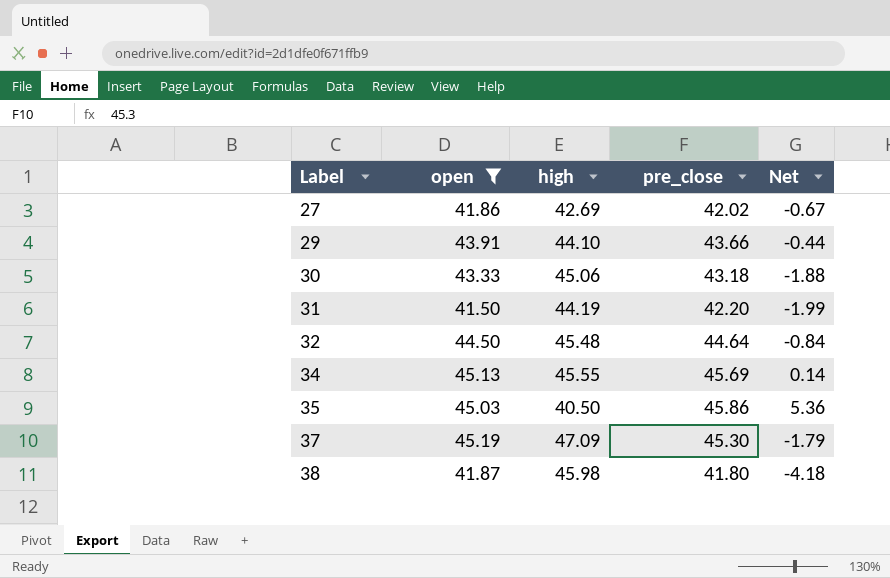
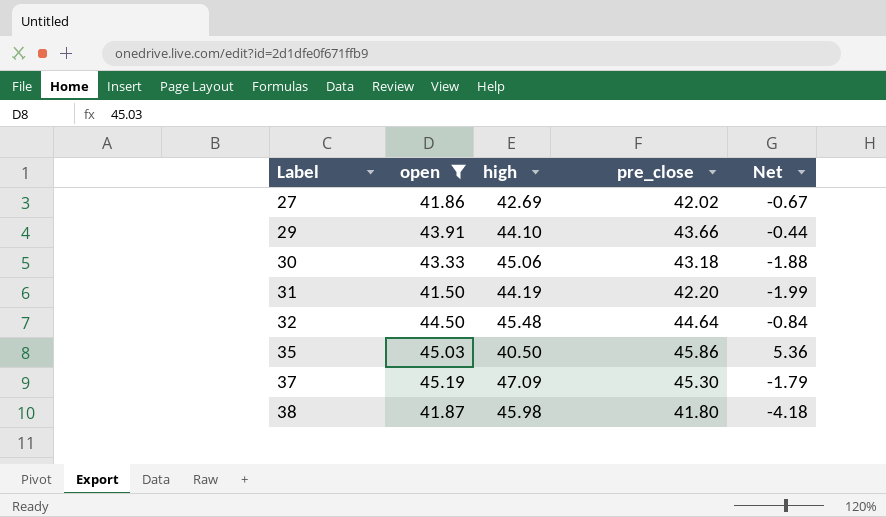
row 34: 45.13 | 45.55 | 45.69 | 0.14 -> none

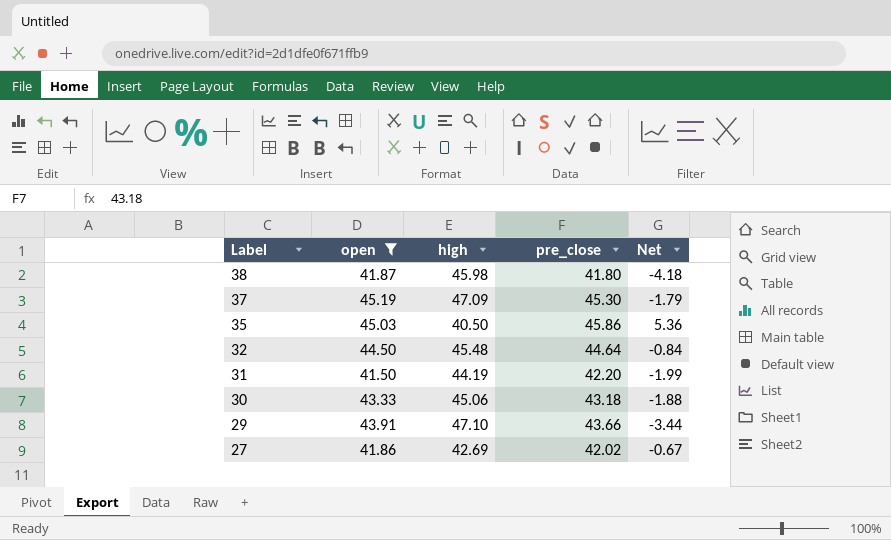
row order: Label ascending -> Label descending
29 | high: 44.10 -> 47.10
29 | Net: -0.44 -> -3.44

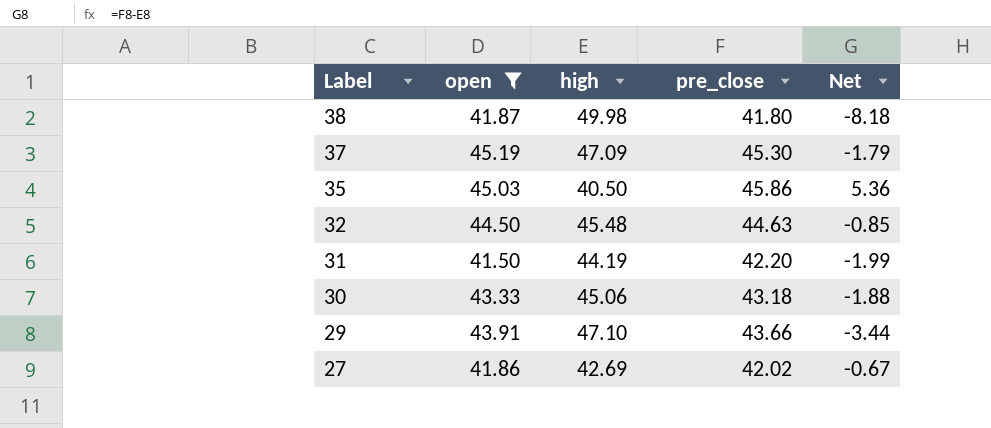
38 | high: 45.98 -> 49.98
38 | Net: -4.18 -> -8.18
32 | pre_close: 44.64 -> 44.63
32 | Net: -0.84 -> -0.85

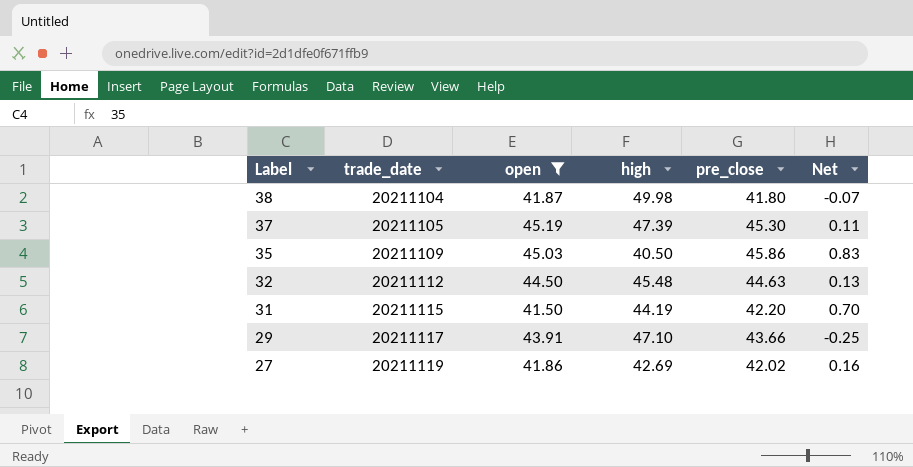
column trade_date | position: none -> 2
column Net | formula: [pre_close] - [high] -> [pre_close] - [open]
row 30: 43.33 | 45.06 | 43.18 | -1.88 -> none
37 | high: 47.09 -> 47.39

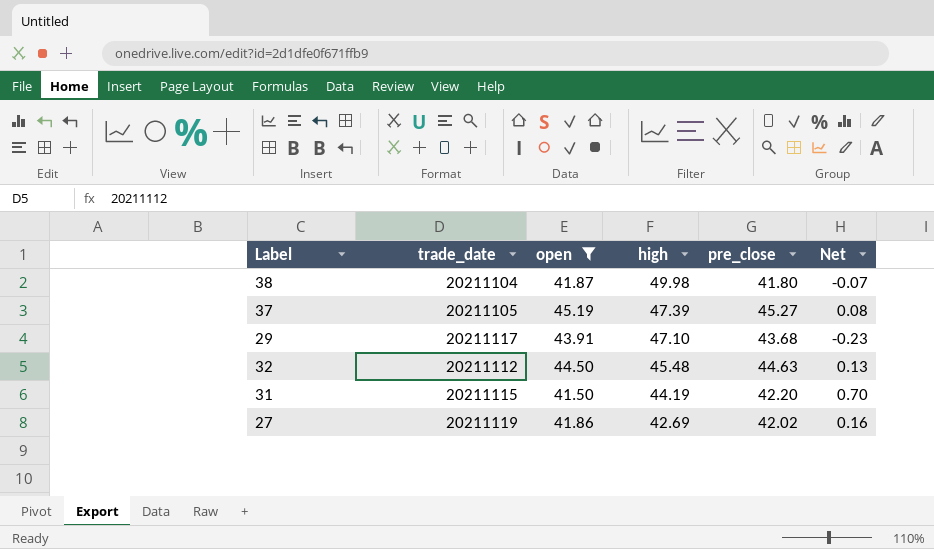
row order: Label descending -> high descending
row 35: 20211109 | 45.03 | 40.50 | 45.86 | 0.83 -> none
37 | pre_close: 45.30 -> 45.27
37 | Net: 0.11 -> 0.08
29 | pre_close: 43.66 -> 43.68
29 | Net: -0.25 -> -0.23

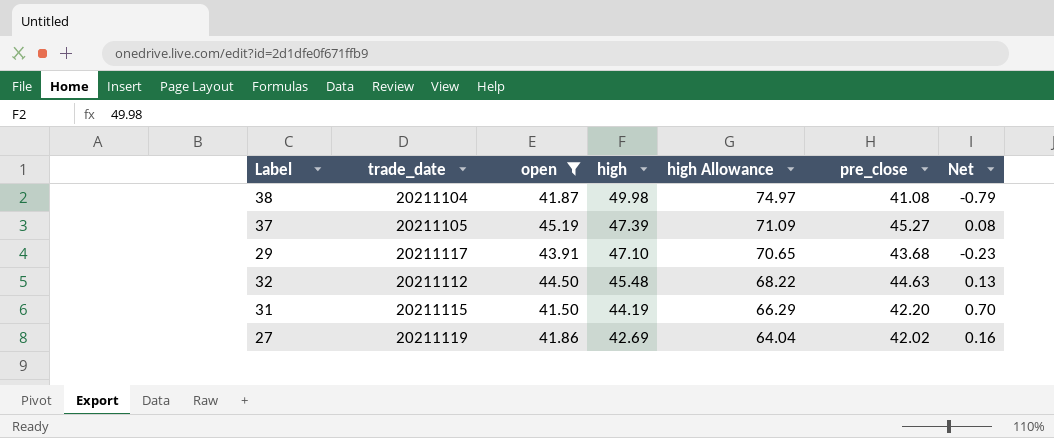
column high Allowance | formula: none -> [high] * 1.5
38 | pre_close: 41.80 -> 41.08
38 | Net: -0.07 -> -0.79

